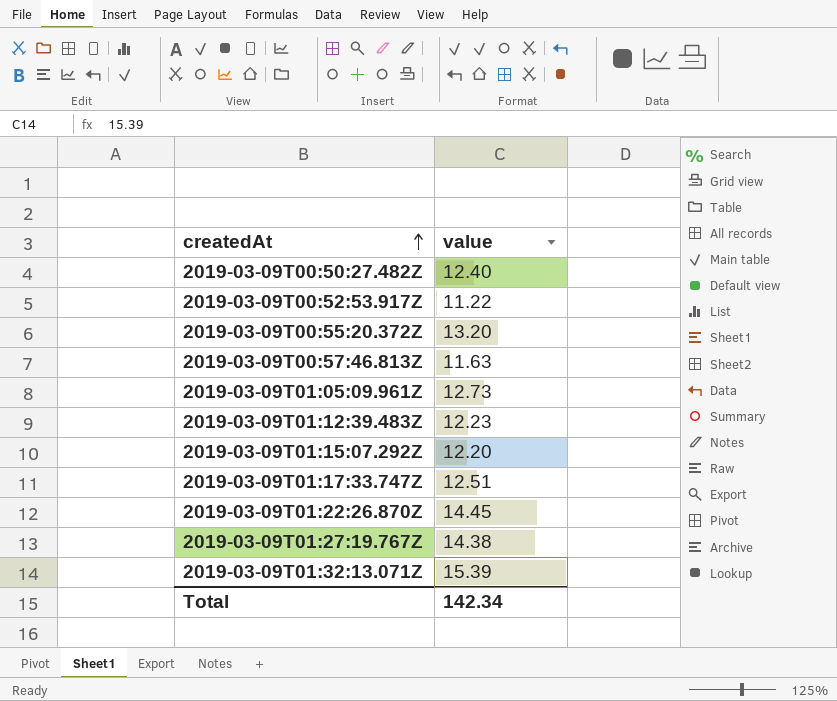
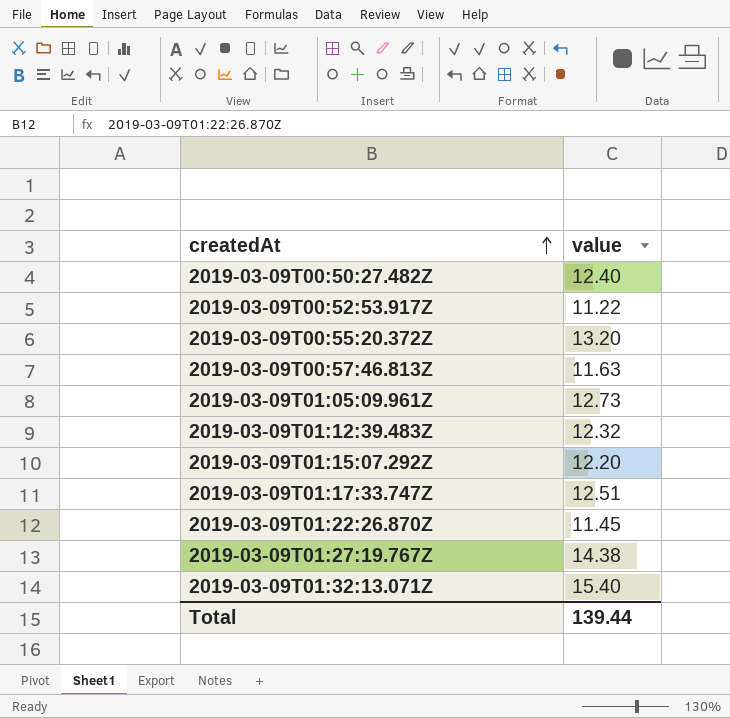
2019-03-09T01:12:39.483Z | value: 12.23 -> 12.32
2019-03-09T01:22:26.870Z | value: 14.45 -> 11.45
2019-03-09T01:32:13.071Z | value: 15.39 -> 15.40
Total | value: 142.34 -> 139.44

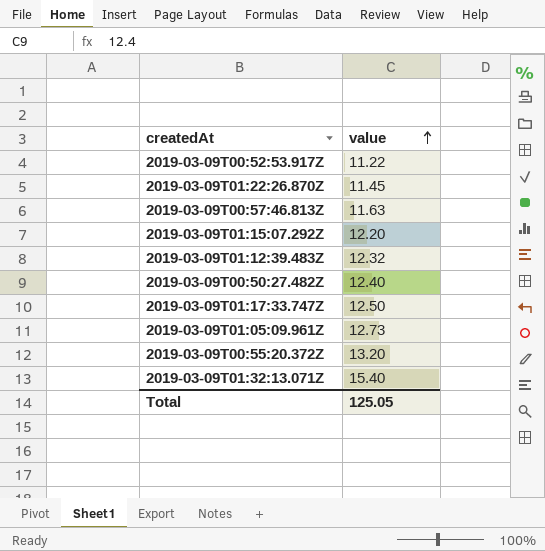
row order: createdAt ascending -> value ascending
row 2019-03-09T01:27:19.767Z: 14.38 -> none
2019-03-09T01:17:33.747Z | value: 12.51 -> 12.50
Total | value: 139.44 -> 125.05

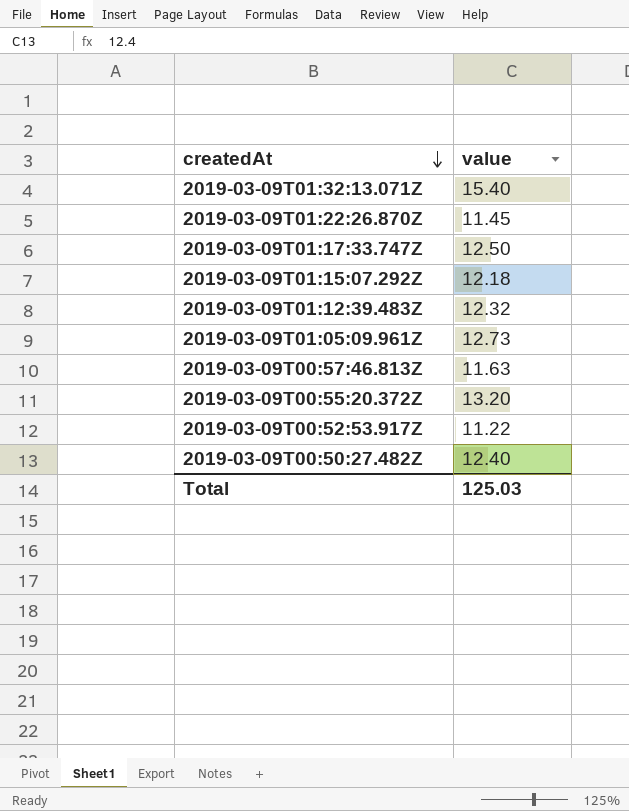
row order: value ascending -> createdAt descending
2019-03-09T01:15:07.292Z | value: 12.20 -> 12.18
Total | value: 125.05 -> 125.03

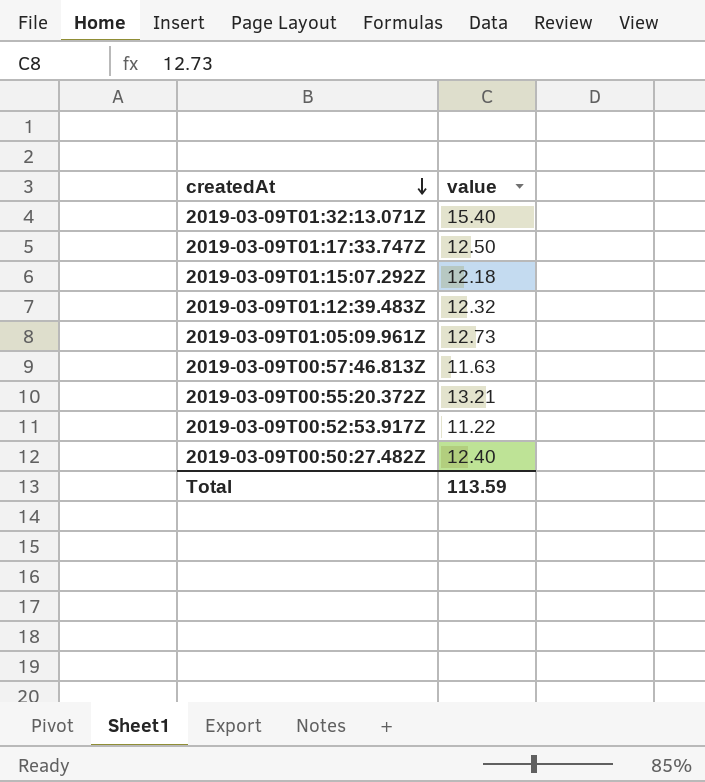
row 2019-03-09T01:22:26.870Z: 11.45 -> none
2019-03-09T00:55:20.372Z | value: 13.20 -> 13.21
Total | value: 125.03 -> 113.59

